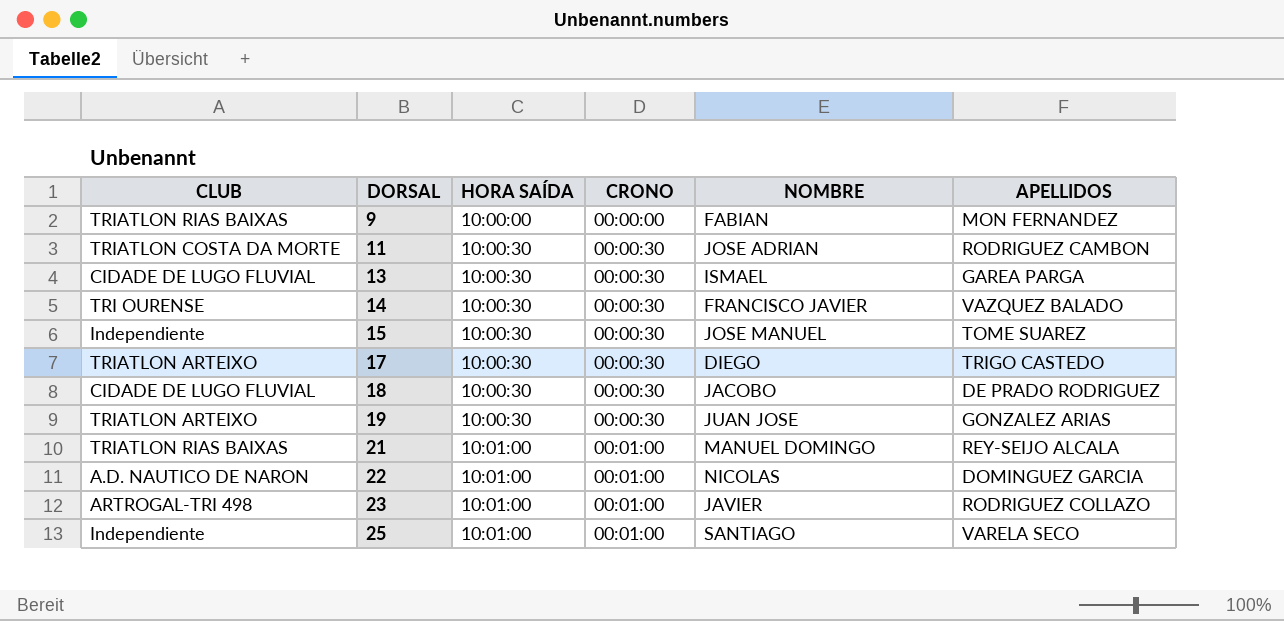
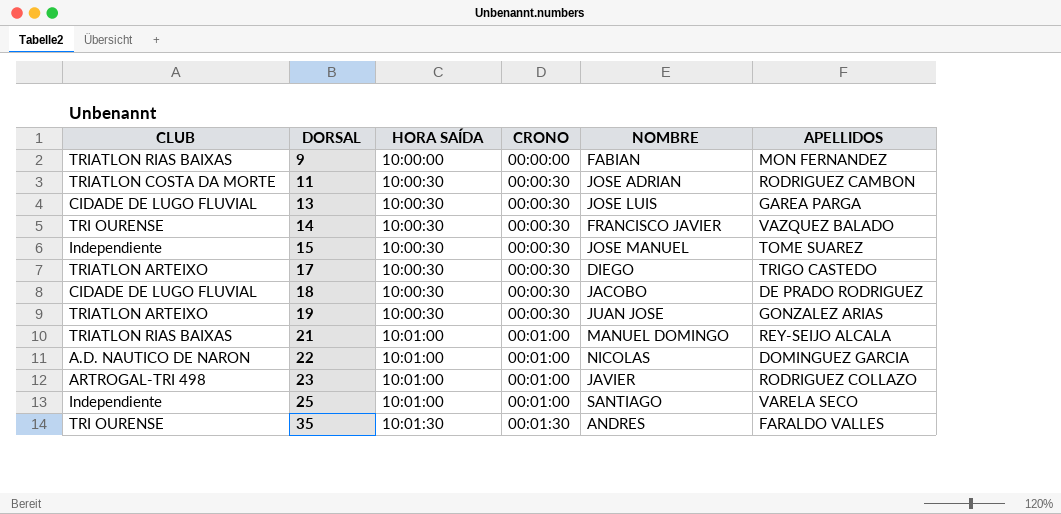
13 | NOMBRE: ISMAEL -> JOSE LUIS
row 35: none -> TRI OURENSE | 10:01:30 | 00:01:30 | ANDRES | FARALDO VALLES

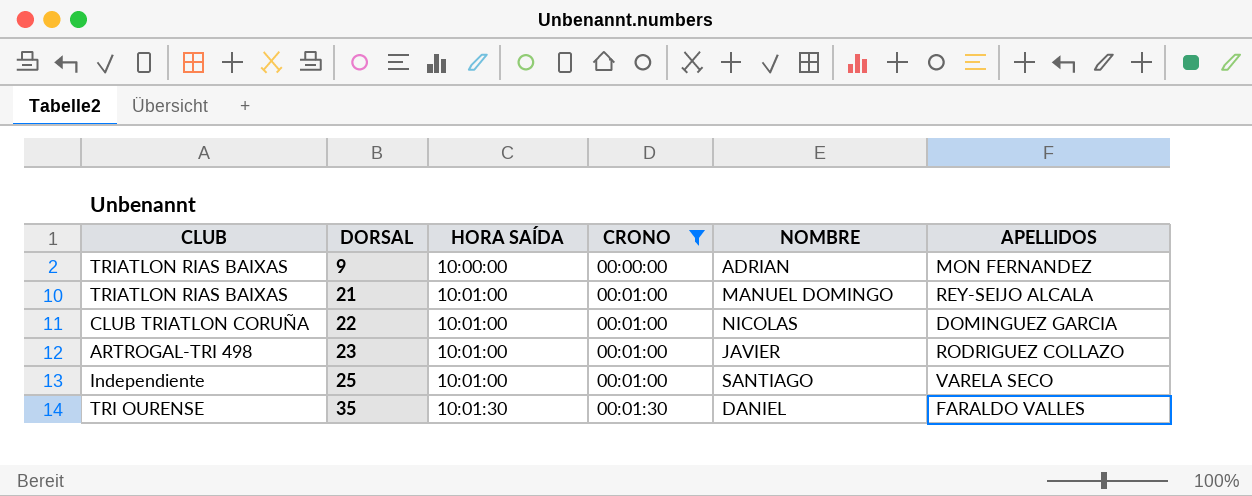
filter: none -> CRONO != 00:00:30
9 | NOMBRE: FABIAN -> ADRIAN
22 | CLUB: A.D. NAUTICO DE NARON -> CLUB TRIATLON CORUÑA
35 | NOMBRE: ANDRES -> DANIEL

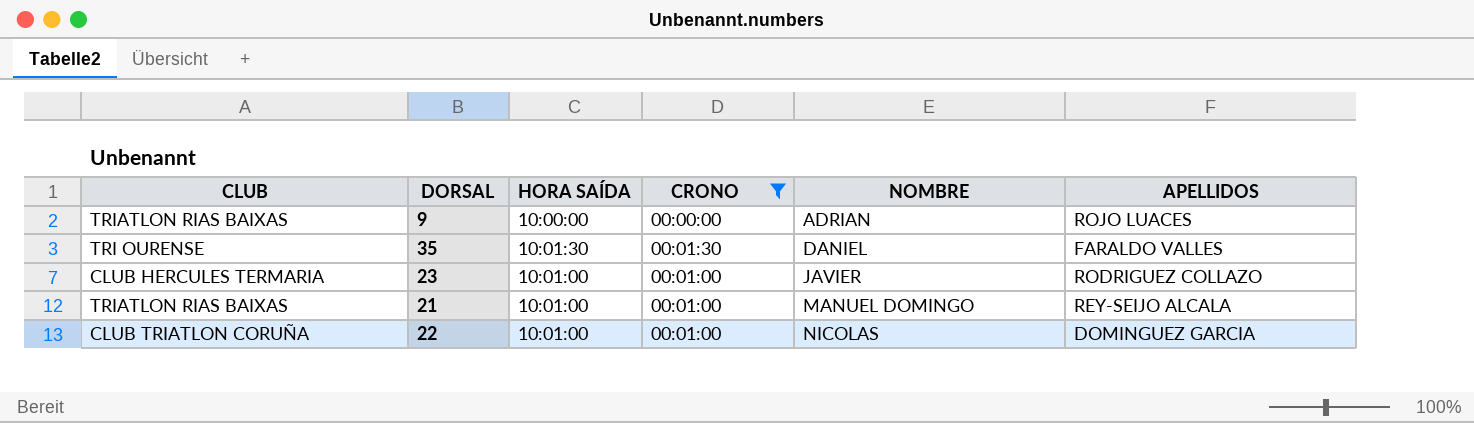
row order: DORSAL ascending -> NOMBRE ascending
row 25: Independiente | 10:01:00 | 00:01:00 | SANTIAGO | VARELA SECO -> none
9 | APELLIDOS: MON FERNANDEZ -> ROJO LUACES
23 | CLUB: ARTROGAL-TRI 498 -> CLUB HERCULES TERMARIA

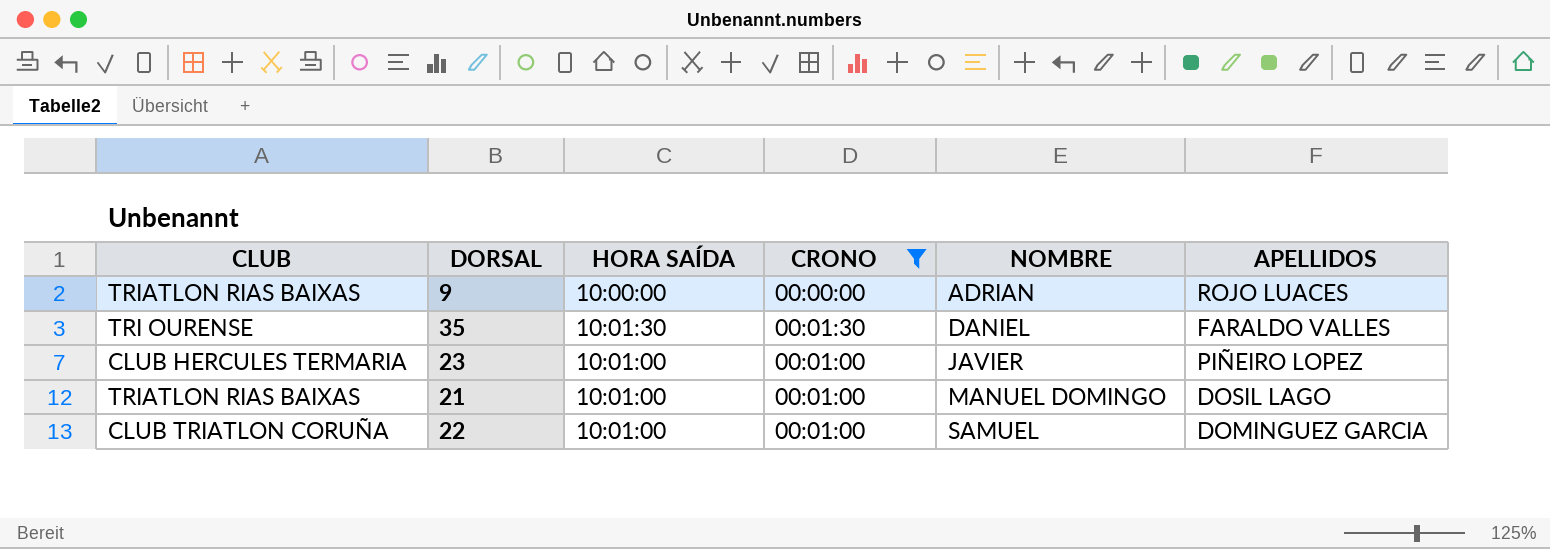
23 | APELLIDOS: RODRIGUEZ COLLAZO -> PIÑEIRO LOPEZ
21 | APELLIDOS: REY-SEIJO ALCALA -> DOSIL LAGO
22 | NOMBRE: NICOLAS -> SAMUEL

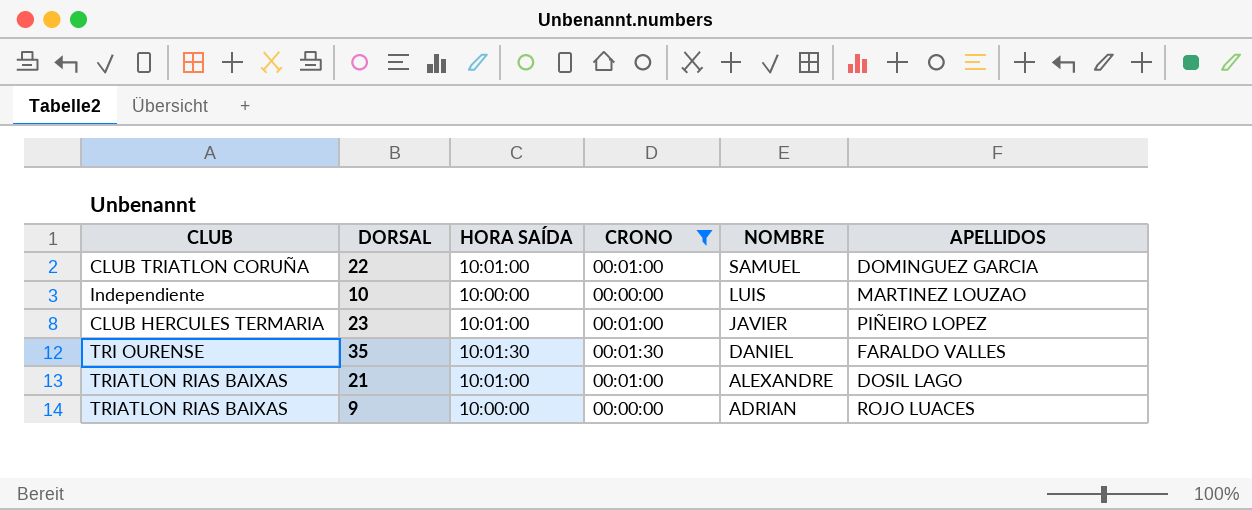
row order: NOMBRE ascending -> NOMBRE descending
row 10: none -> Independiente | 10:00:00 | 00:00:00 | LUIS | MARTINEZ LOUZAO
21 | NOMBRE: MANUEL DOMINGO -> ALEXANDRE

